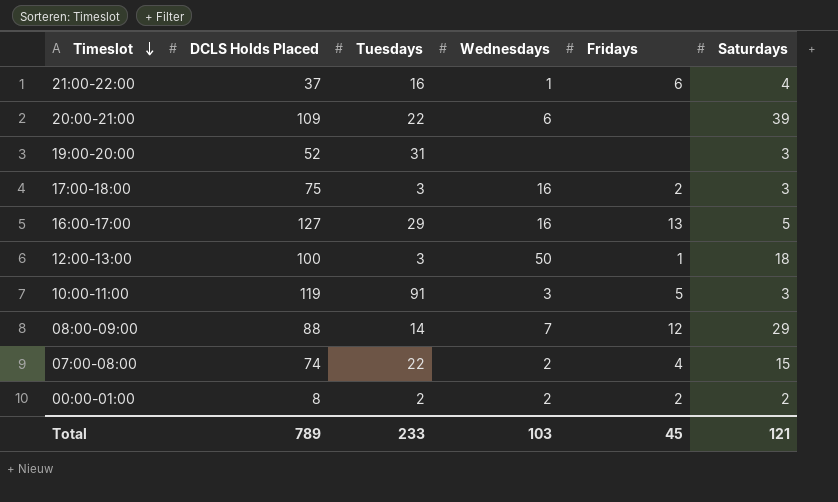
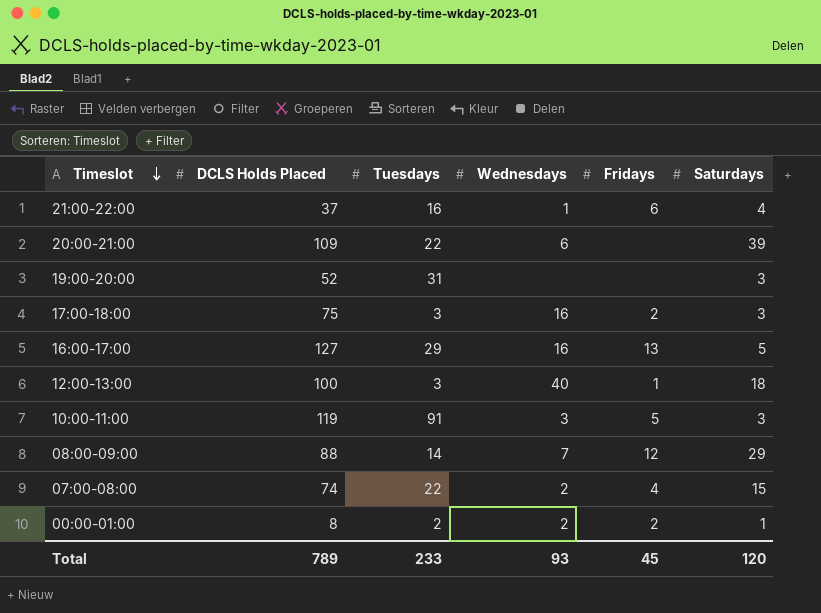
12:00-13:00 | Wednesdays: 50 -> 40
00:00-01:00 | Saturdays: 2 -> 1
Total | Wednesdays: 103 -> 93
Total | Saturdays: 121 -> 120

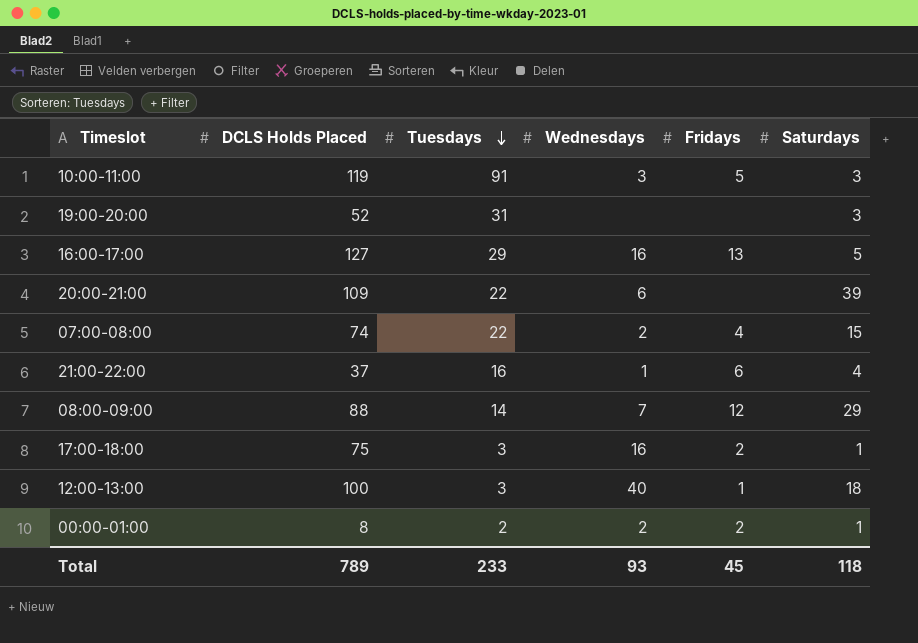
row order: Timeslot descending -> Tuesdays descending
17:00-18:00 | Saturdays: 3 -> 1
Total | Saturdays: 120 -> 118

